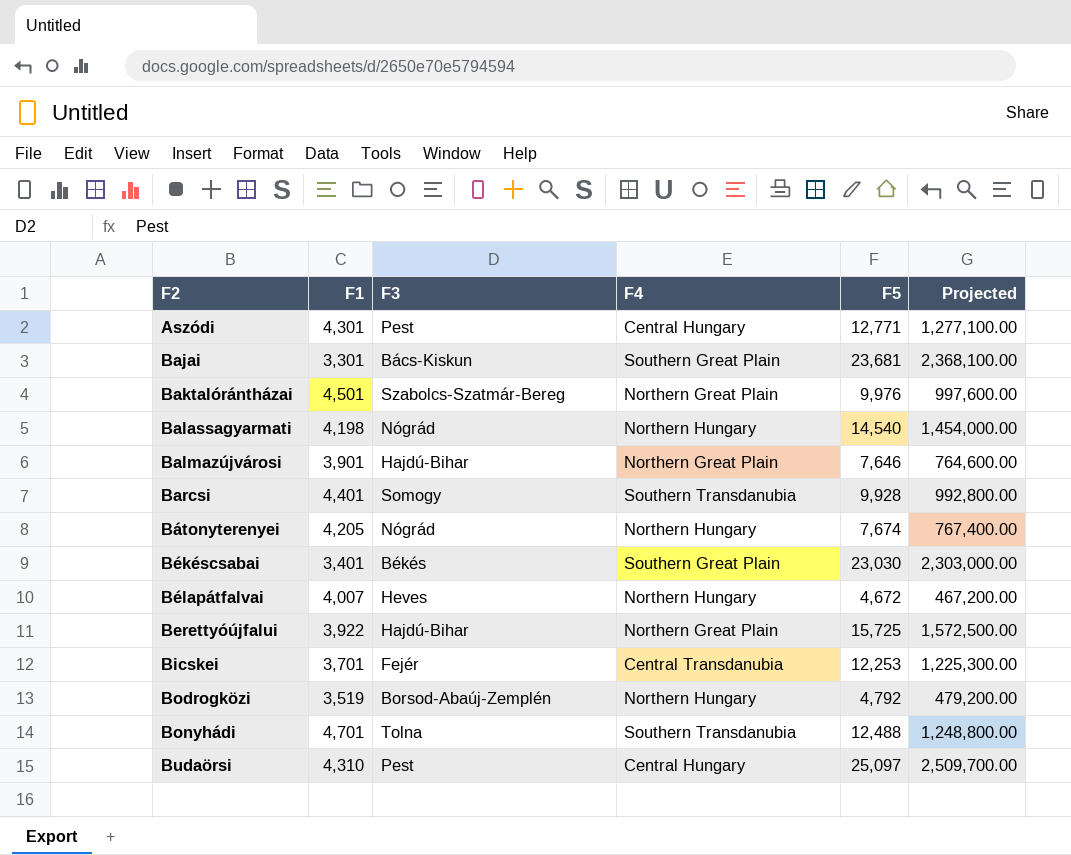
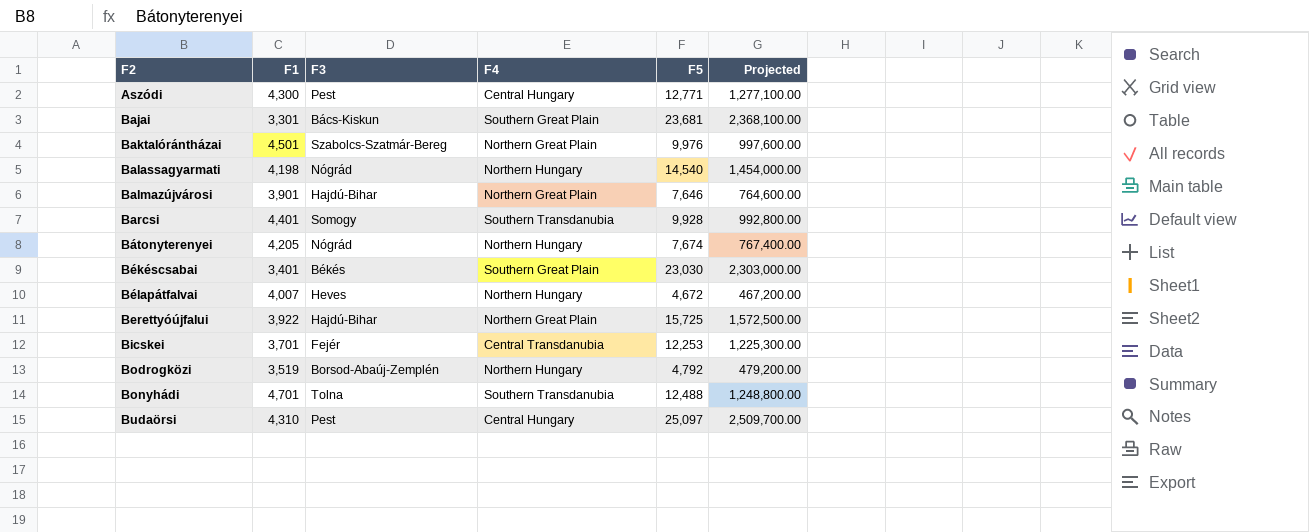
Aszódi | F1: 4,301 -> 4,300

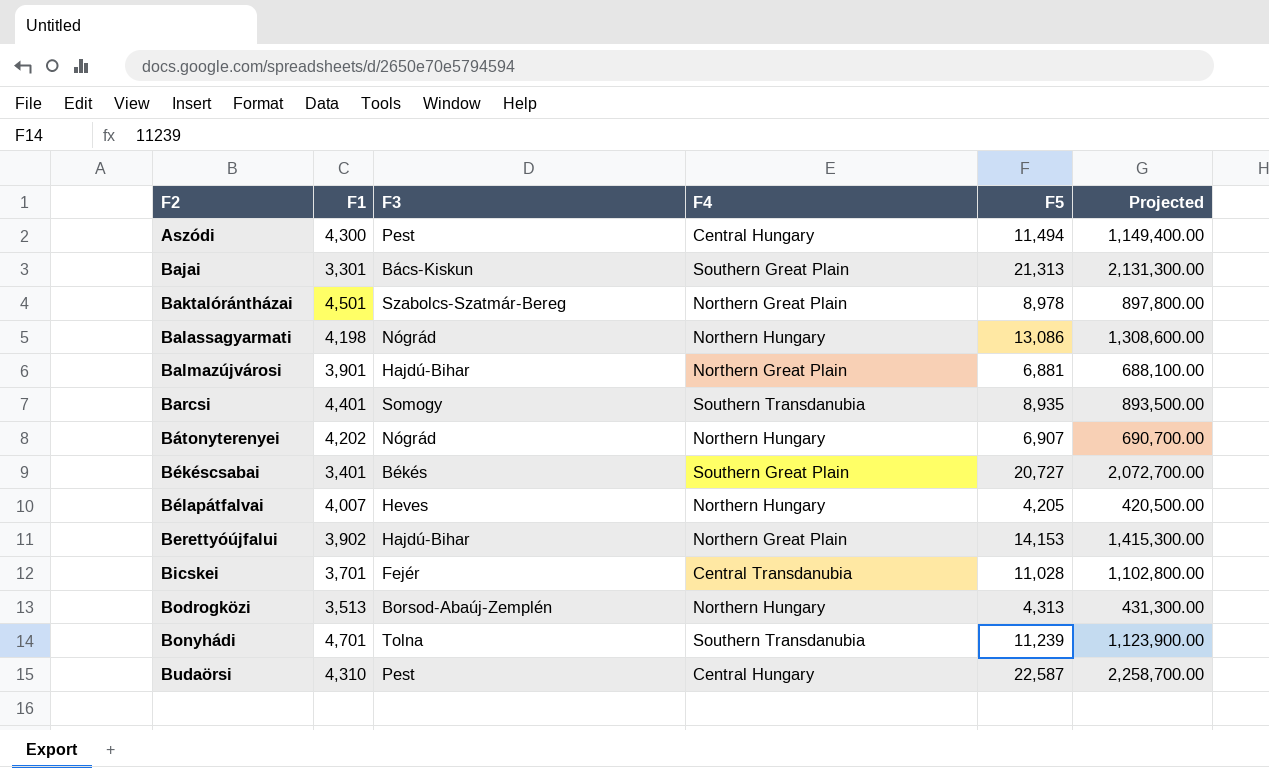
Aszódi | F5: 12,771 -> 11,494
Aszódi | Projected: 1,277,100.00 -> 1,149,400.00
Bajai | F5: 23,681 -> 21,313
Bajai | Projected: 2,368,100.00 -> 2,131,300.00
Baktalórántházai | F5: 9,976 -> 8,978
Baktalórántházai | Projected: 997,600.00 -> 897,800.00
Balassagyarmati | F5: 14,540 -> 13,086
Balassagyarmati | Projected: 1,454,000.00 -> 1,308,600.00
Balmazújvárosi | F5: 7,646 -> 6,881
Balmazújvárosi | Projected: 764,600.00 -> 688,100.00
Barcsi | F5: 9,928 -> 8,935
Barcsi | Projected: 992,800.00 -> 893,500.00
Bátonyterenyei | F1: 4,205 -> 4,202
Bátonyterenyei | F5: 7,674 -> 6,907
Bátonyterenyei | Projected: 767,400.00 -> 690,700.00
Békéscsabai | F5: 23,030 -> 20,727
Békéscsabai | Projected: 2,303,000.00 -> 2,072,700.00
Bélapátfalvai | F5: 4,672 -> 4,205
Bélapátfalvai | Projected: 467,200.00 -> 420,500.00
Berettyóújfalui | F1: 3,922 -> 3,902
Berettyóújfalui | F5: 15,725 -> 14,153
Berettyóújfalui | Projected: 1,572,500.00 -> 1,415,300.00
Bicskei | F5: 12,253 -> 11,028
Bicskei | Projected: 1,225,300.00 -> 1,102,800.00
Bodrogközi | F1: 3,519 -> 3,513
Bodrogközi | F5: 4,792 -> 4,313
Bodrogközi | Projected: 479,200.00 -> 431,300.00
Bonyhádi | F5: 12,488 -> 11,239
Bonyhádi | Projected: 1,248,800.00 -> 1,123,900.00
Budaörsi | F5: 25,097 -> 22,587
Budaörsi | Projected: 2,509,700.00 -> 2,258,700.00

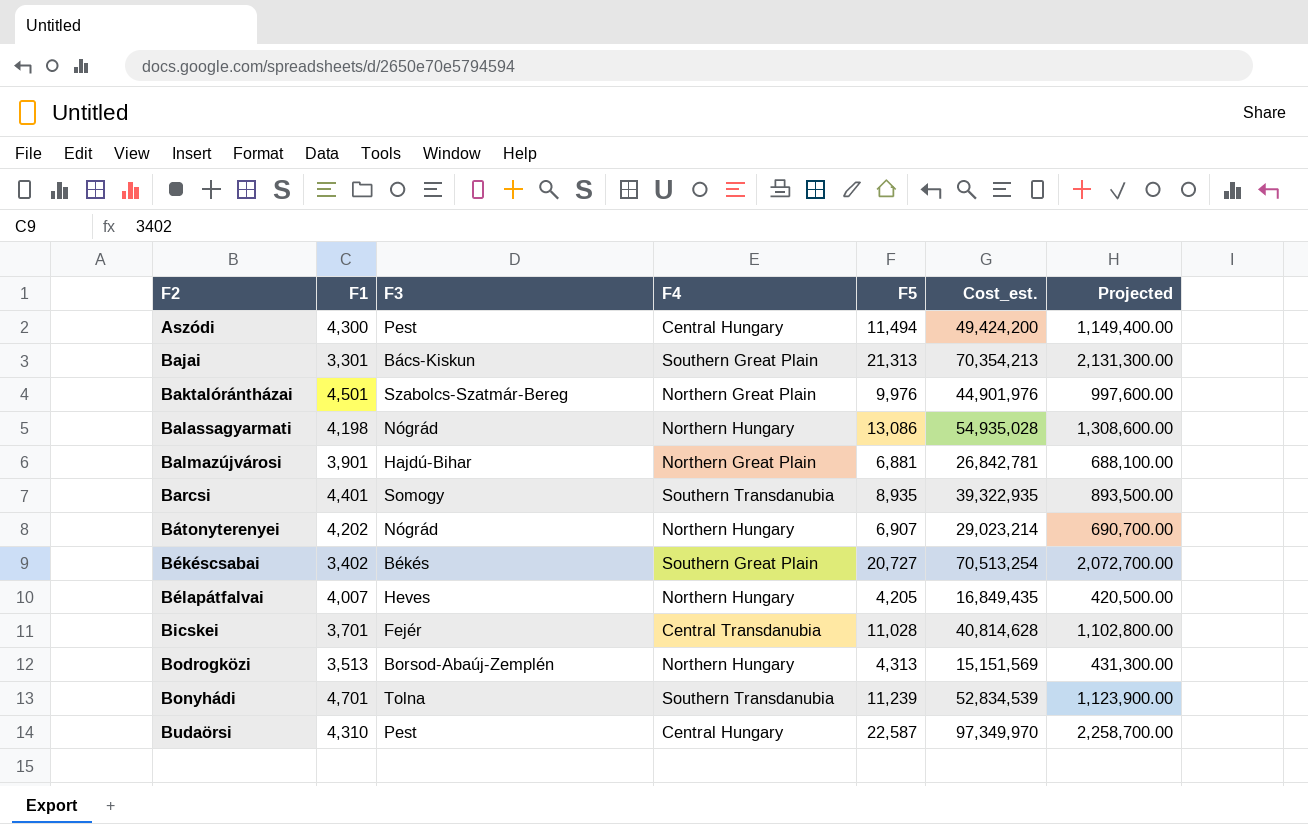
column Cost_est. | formula: none -> [F1] * [F5]
row Berettyóújfalui: 3,902 | Hajdú-Bihar | Northern Great Plain | 14,153 | 1,415,300.00 -> none
Baktalórántházai | F5: 8,978 -> 9,976
Baktalórántházai | Projected: 897,800.00 -> 997,600.00
Békéscsabai | F1: 3,401 -> 3,402

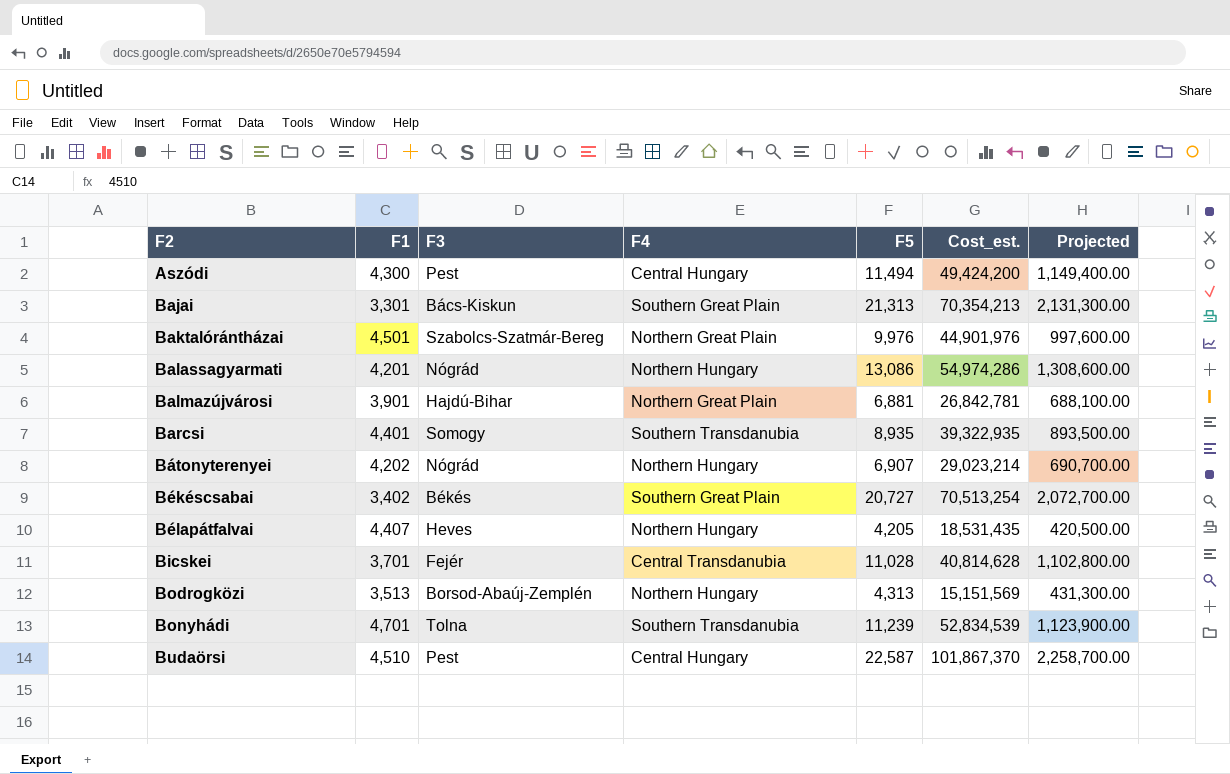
Balassagyarmati | F1: 4,198 -> 4,201
Balassagyarmati | Cost_est.: 54,935,028 -> 54,974,286
Bélapátfalvai | F1: 4,007 -> 4,407
Bélapátfalvai | Cost_est.: 16,849,435 -> 18,531,435
Budaörsi | F1: 4,310 -> 4,510
Budaörsi | Cost_est.: 97,349,970 -> 101,867,370

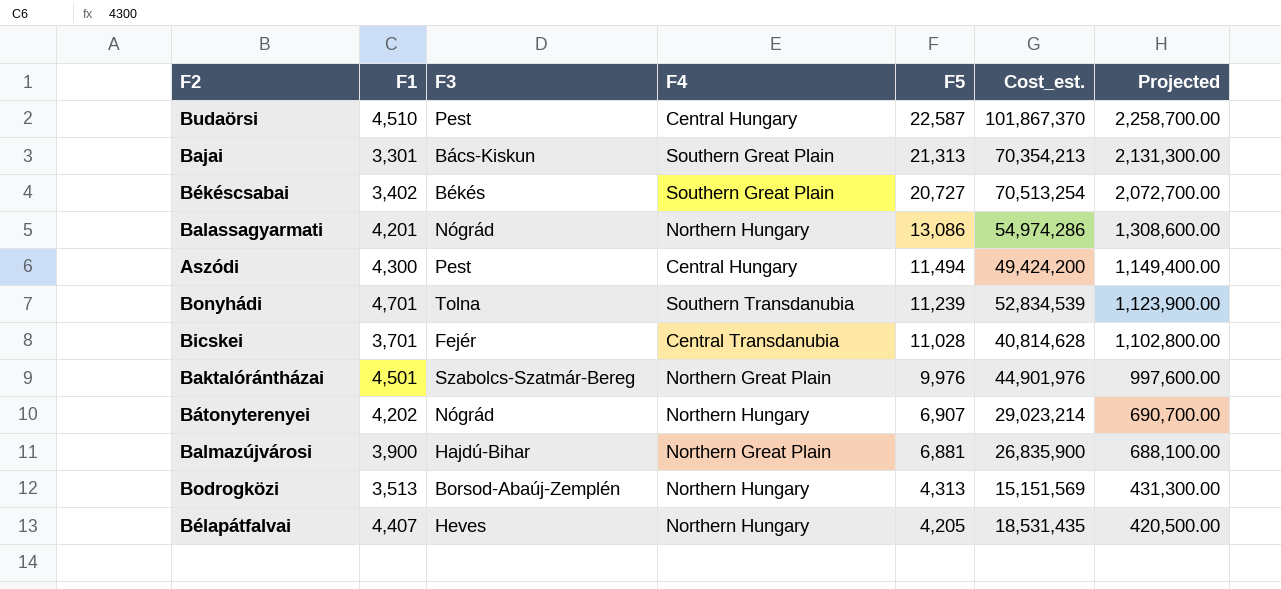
row order: F2 ascending -> F5 descending
row Barcsi: 4,401 | Somogy | Southern Transdanubia | 8,935 | 39,322,935 | 893,500.00 -> none
Balmazújvárosi | F1: 3,901 -> 3,900
Balmazújvárosi | Cost_est.: 26,842,781 -> 26,835,900

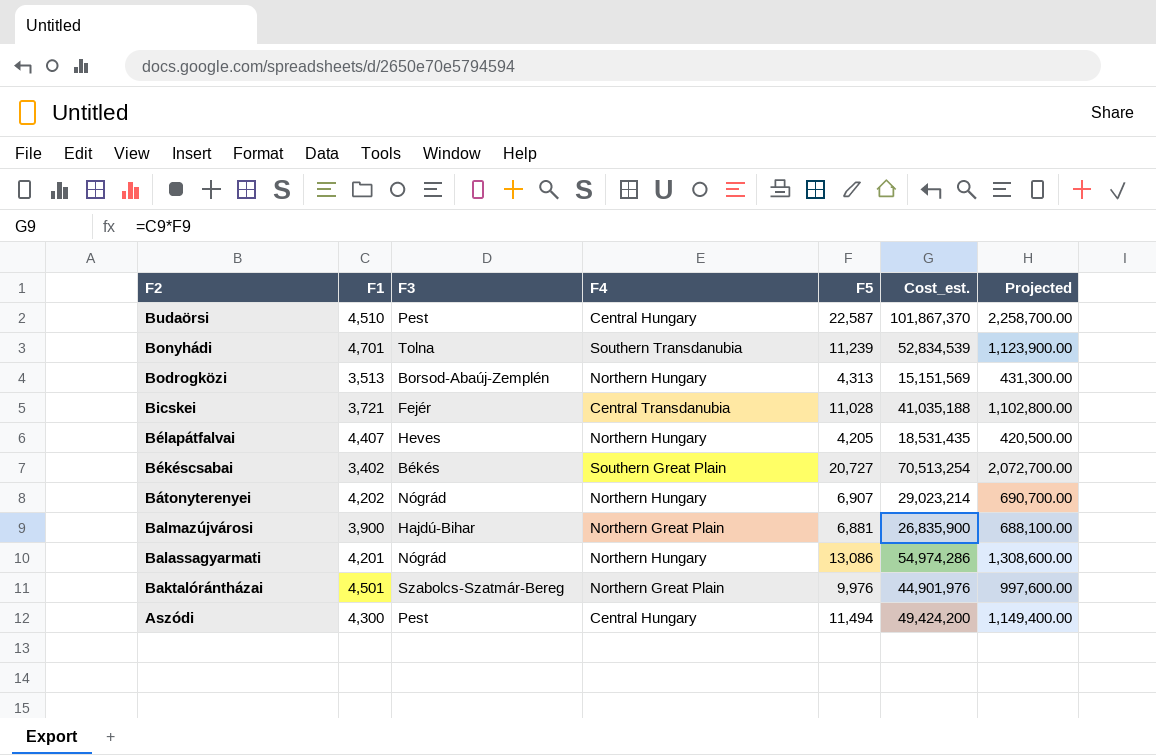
row order: F5 descending -> F2 descending
row Bajai: 3,301 | Bács-Kiskun | Southern Great Plain | 21,313 | 70,354,213 | 2,131,300.00 -> none
Bicskei | F1: 3,701 -> 3,721
Bicskei | Cost_est.: 40,814,628 -> 41,035,188

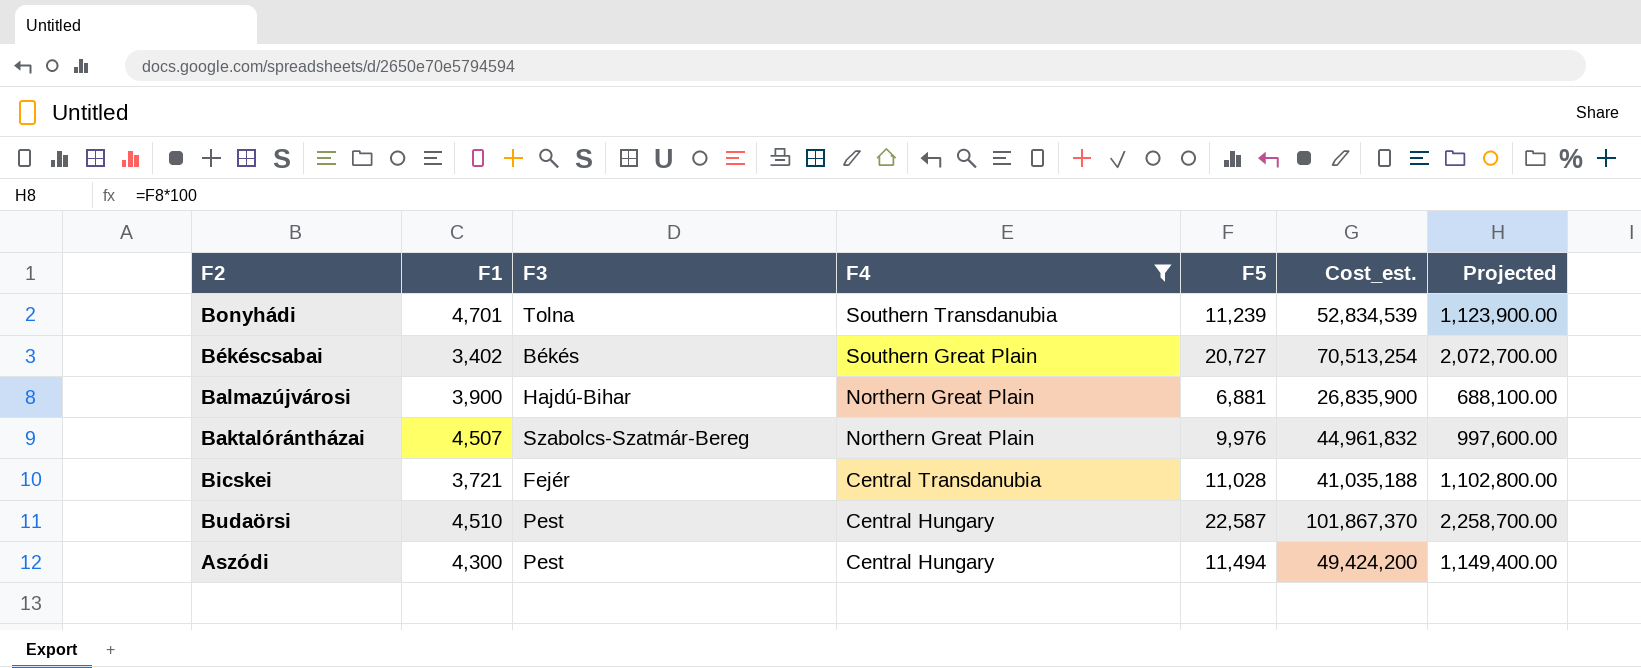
filter: none -> F4 != Northern Hungary
row order: F2 descending -> F4 descending
Baktalórántházai | F1: 4,501 -> 4,507
Baktalórántházai | Cost_est.: 44,901,976 -> 44,961,832

